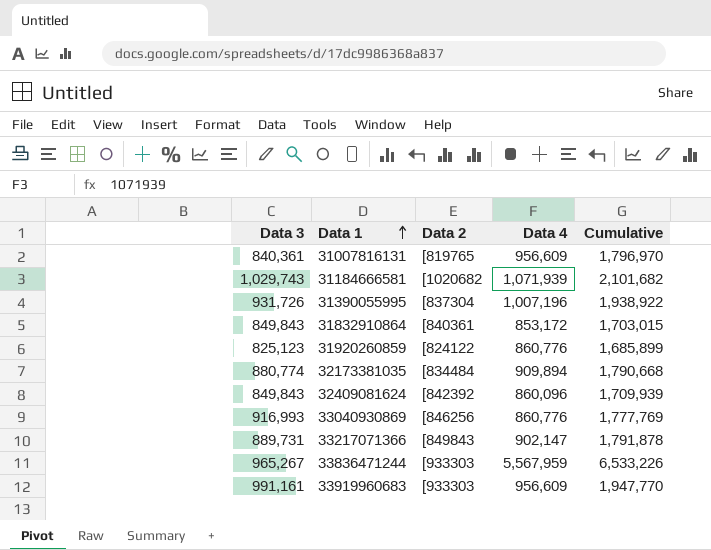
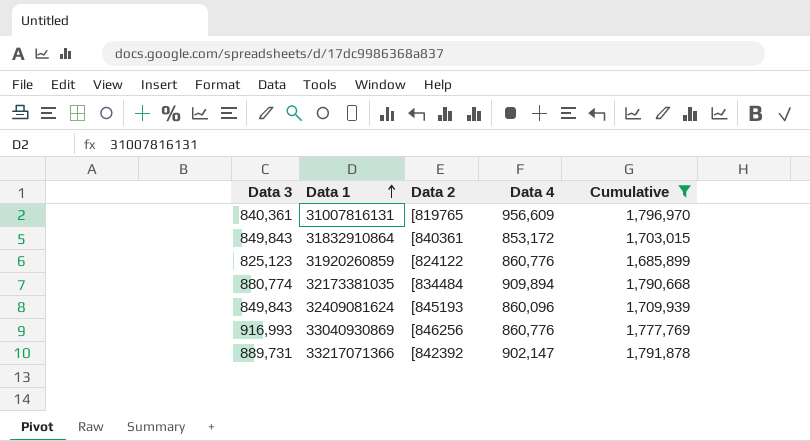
filter: none -> Cumulative <= 1,796,970
32409081624 | Data 2: [842392 -> [845193
33217071366 | Data 2: [849843 -> [842392

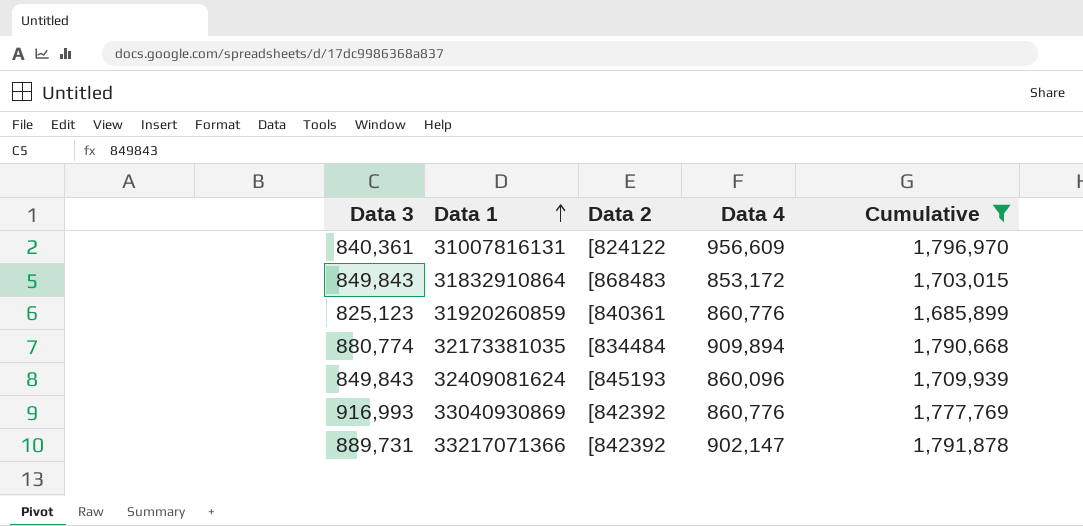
31007816131 | Data 2: [819765 -> [824122
31832910864 | Data 2: [840361 -> [868483
31920260859 | Data 2: [824122 -> [840361
33040930869 | Data 2: [846256 -> [842392

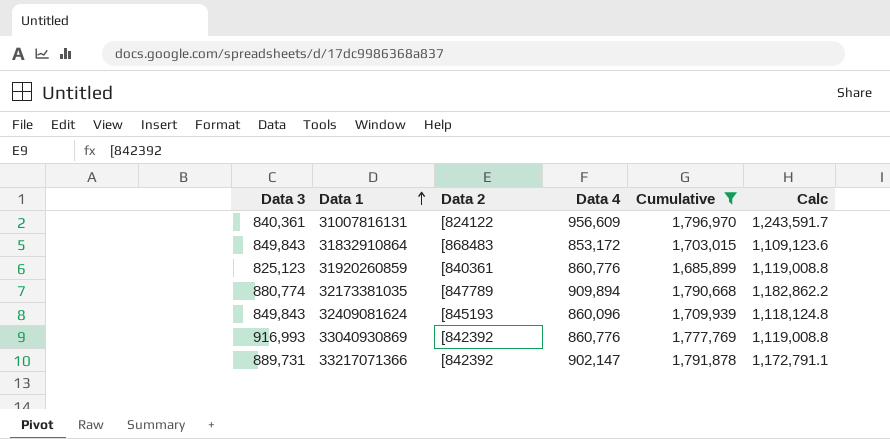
column Calc | formula: none -> [Data 4] * 1.3
32173381035 | Data 2: [834484 -> [847789

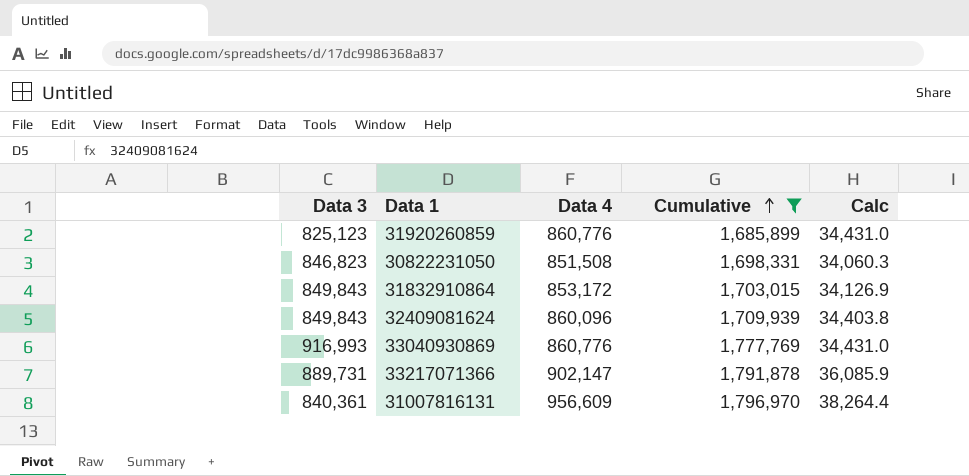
row order: Data 1 ascending -> Cumulative ascending
column Data 2 | position: 3 -> none
column Calc | formula: [Data 4] * 1.3 -> [Data 4] * 0.04
row 32173381035: 880,774 | [847789 | 909,894 | 1,790,668 | 1,182,862.2 -> none
row 30822231050: none -> 846,823 | 851,508 | 1,698,331 | 34,060.3

